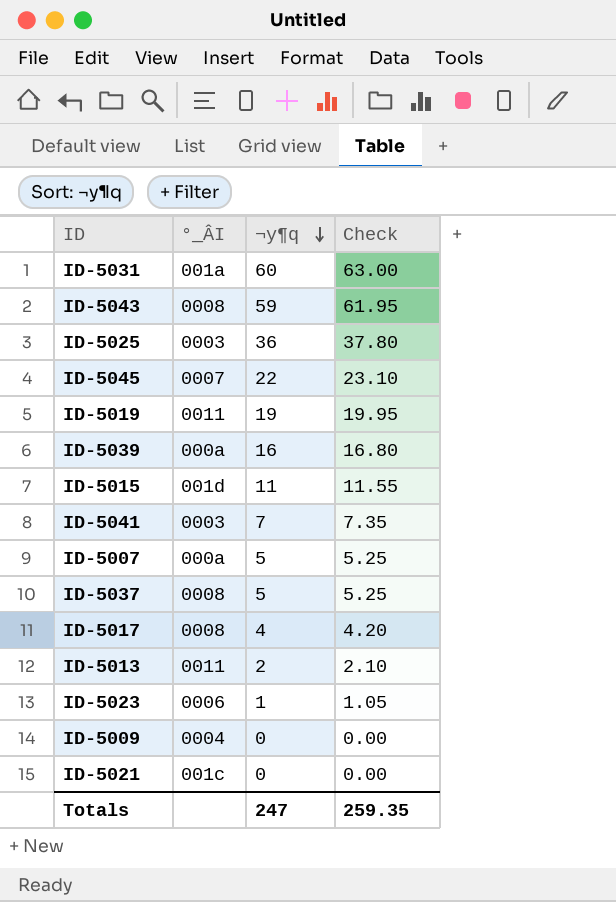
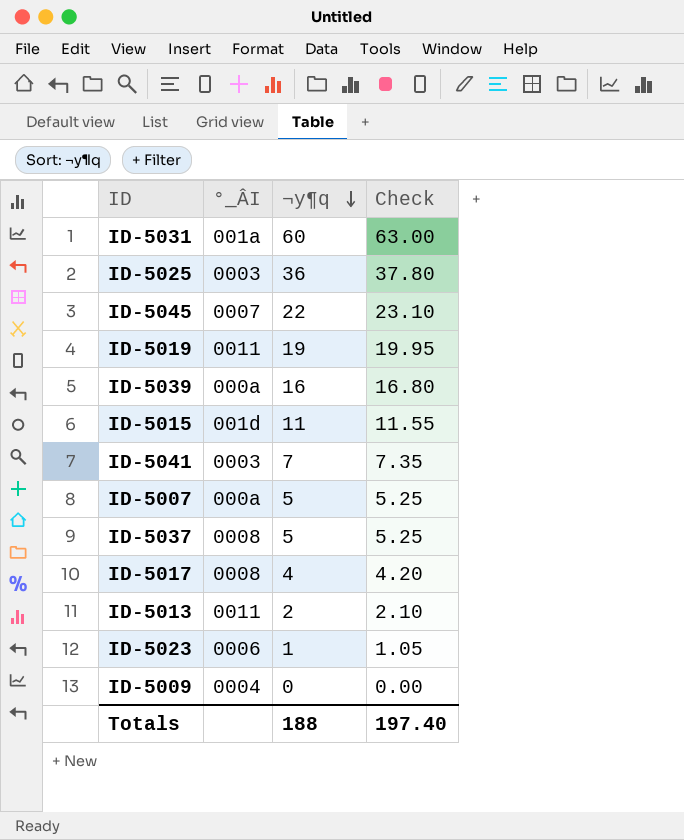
row ID-5043: 0008 | 59 | 61.95 -> none
row ID-5021: 001c | 0 | 0.00 -> none
Totals | ¬y¶q: 247 -> 188
Totals | Check: 259.35 -> 197.40

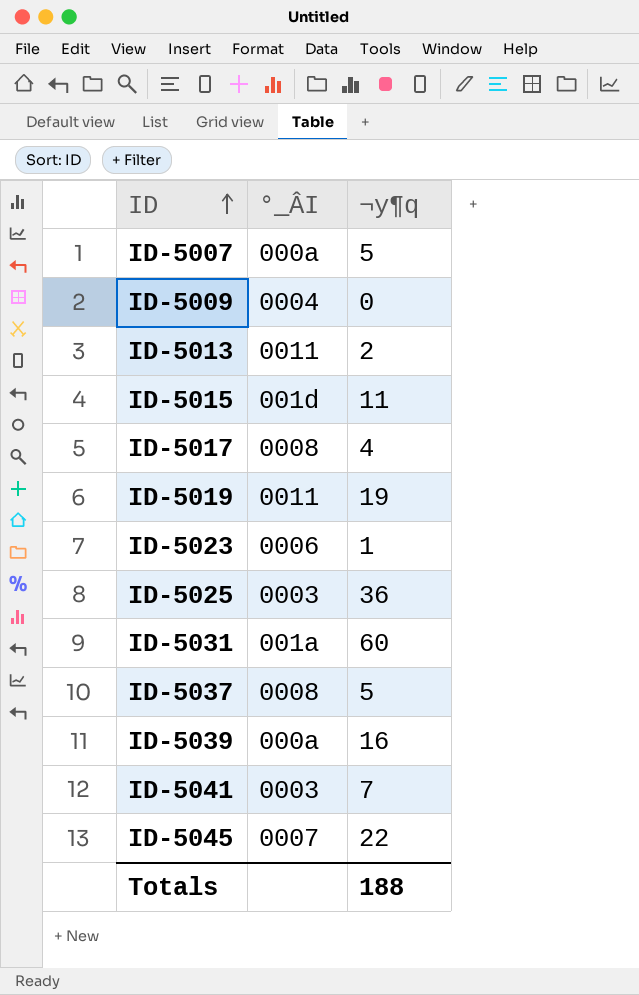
row order: ¬y¶q descending -> ID ascending
column Check | formula: [¬y¶q] * 1.05 -> none

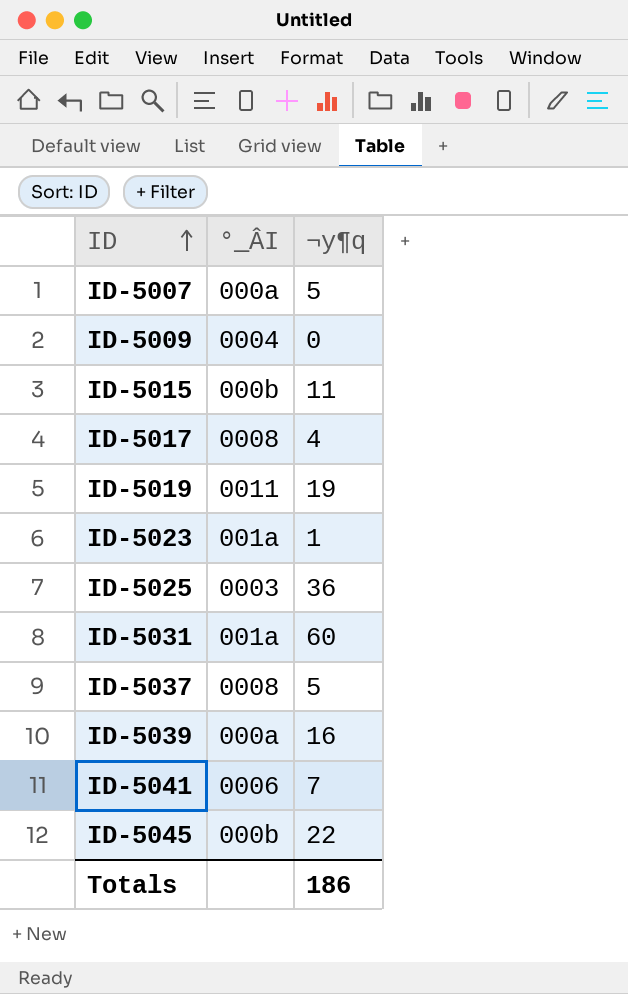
row ID-5013: 0011 | 2 -> none
ID-5015 | °_ÂI: 001d -> 000b
ID-5023 | °_ÂI: 0006 -> 001a
ID-5041 | °_ÂI: 0003 -> 0006
ID-5045 | °_ÂI: 0007 -> 000b
Totals | ¬y¶q: 188 -> 186

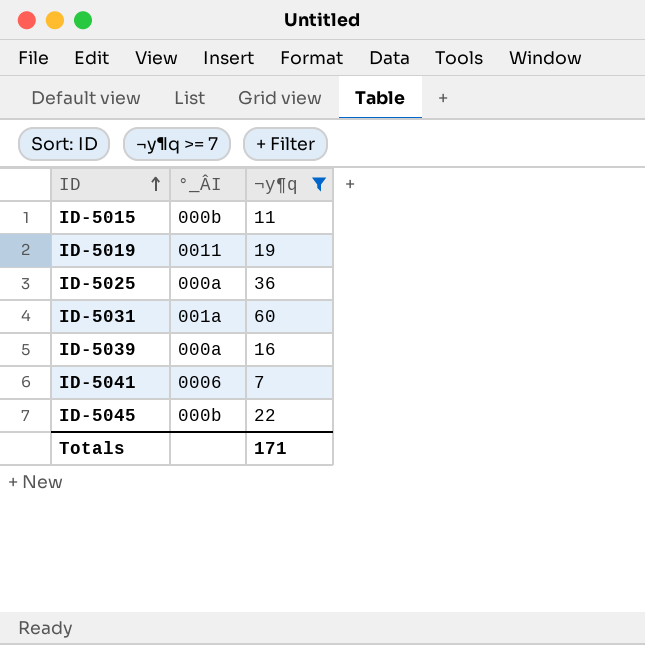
filter: none -> ¬y¶q >= 7
ID-5025 | °_ÂI: 0003 -> 000a
Totals | ¬y¶q: 186 -> 171

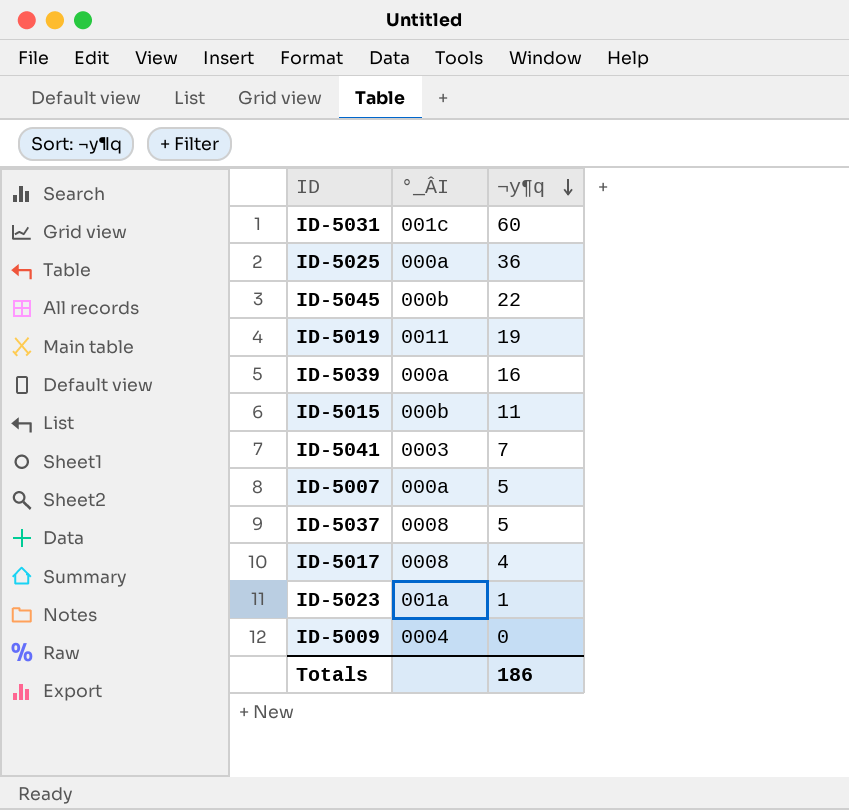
filter: ¬y¶q >= 7 -> none
row order: ID ascending -> ¬y¶q descending
ID-5031 | °_ÂI: 001a -> 001c
ID-5041 | °_ÂI: 0006 -> 0003
Totals | ¬y¶q: 171 -> 186

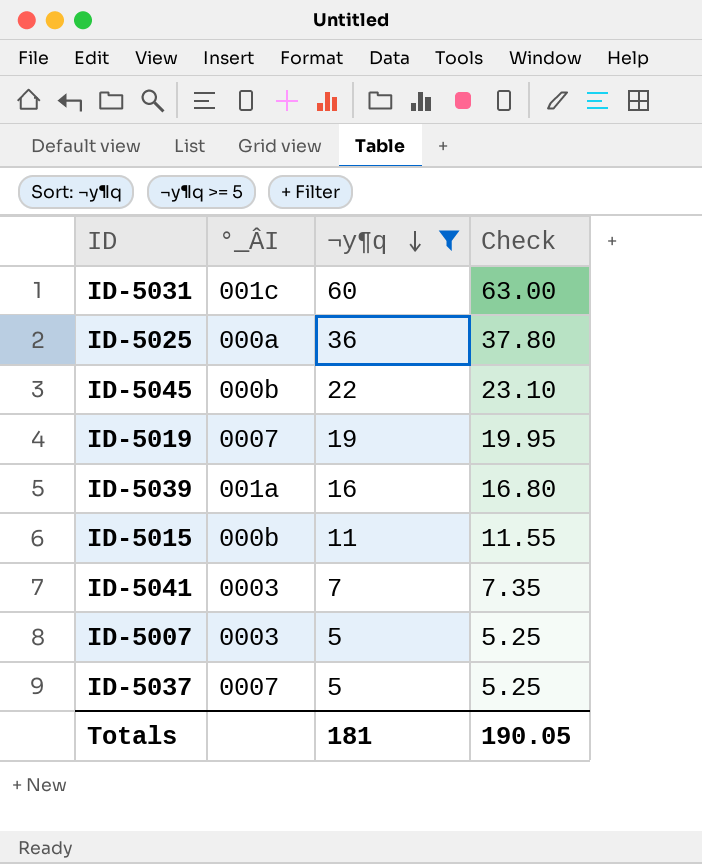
filter: none -> ¬y¶q >= 5
column Check | formula: none -> [¬y¶q] * 1.05
ID-5019 | °_ÂI: 0011 -> 0007
ID-5039 | °_ÂI: 000a -> 001a
ID-5007 | °_ÂI: 000a -> 0003
ID-5037 | °_ÂI: 0008 -> 0007
Totals | ¬y¶q: 186 -> 181

